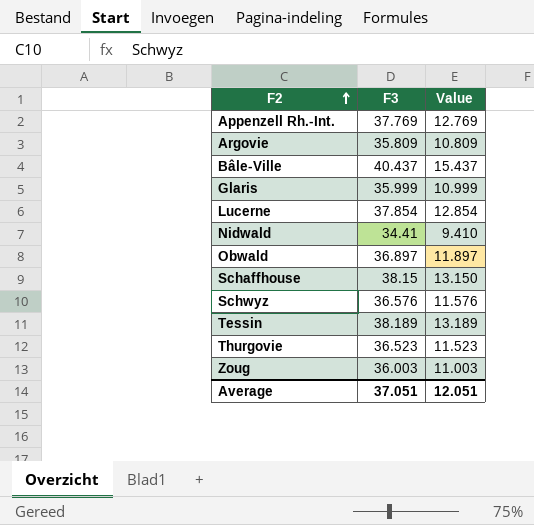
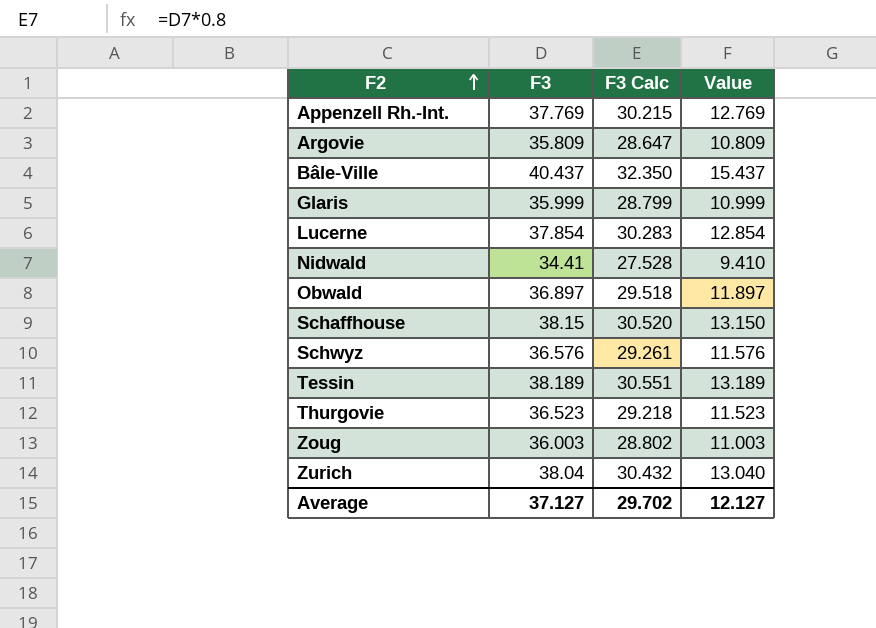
column F3 Calc | formula: none -> [F3] * 0.8
row Zurich: none -> 38.04 | 30.432 | 13.040
Average | F3: 37.051 -> 37.127
Average | Value: 12.051 -> 12.127

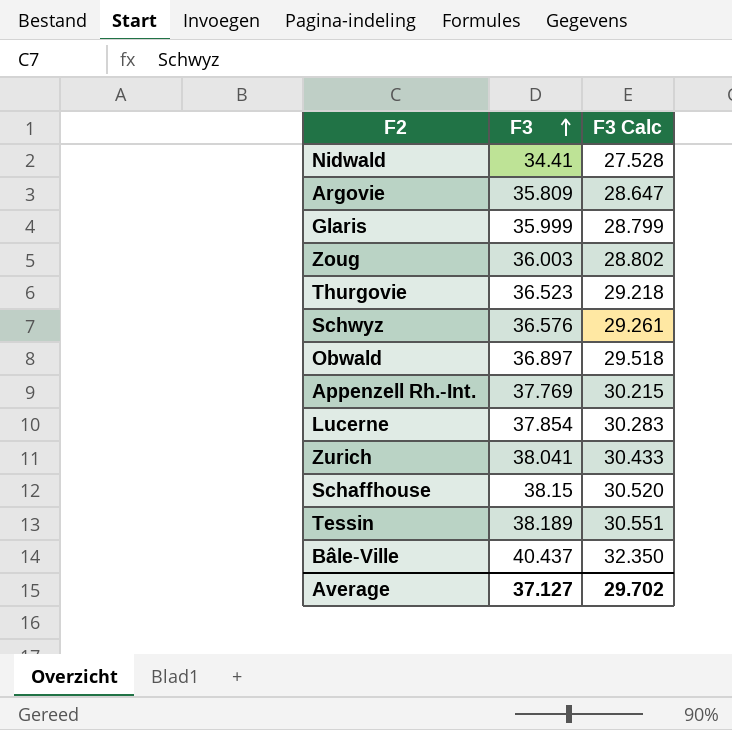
row order: F2 ascending -> F3 ascending
column Value | formula: [F3] - 25 -> none
Zurich | F3: 38.04 -> 38.041
Zurich | F3 Calc: 30.432 -> 30.433

